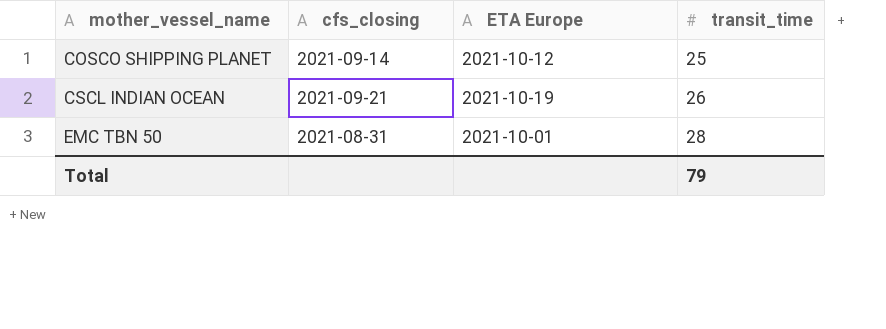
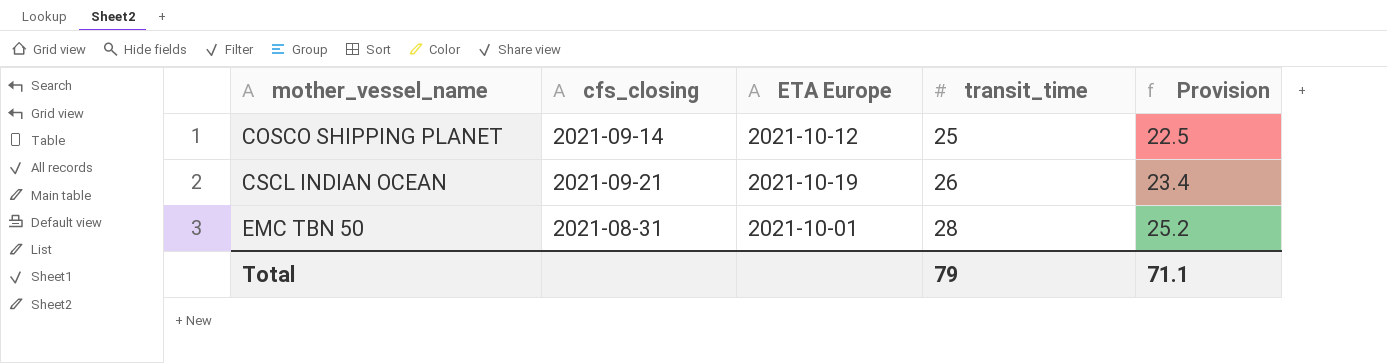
column Provision | formula: none -> [transit_time] * 0.9

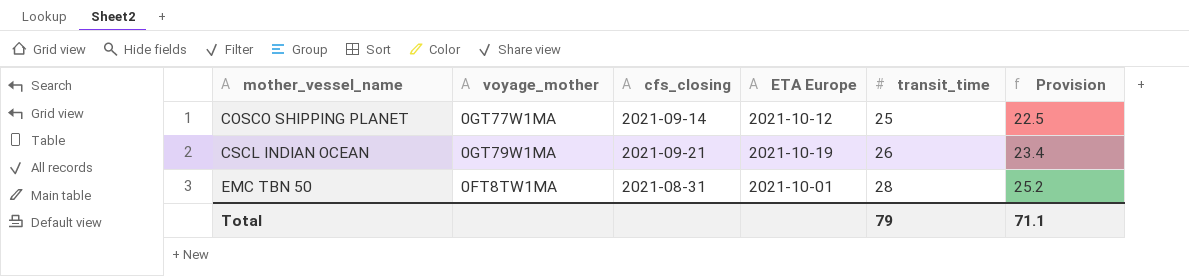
column voyage_mother | position: none -> 2

